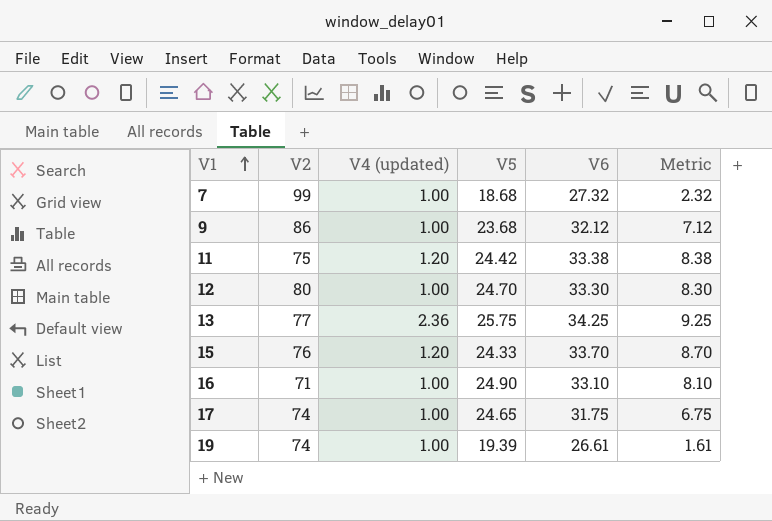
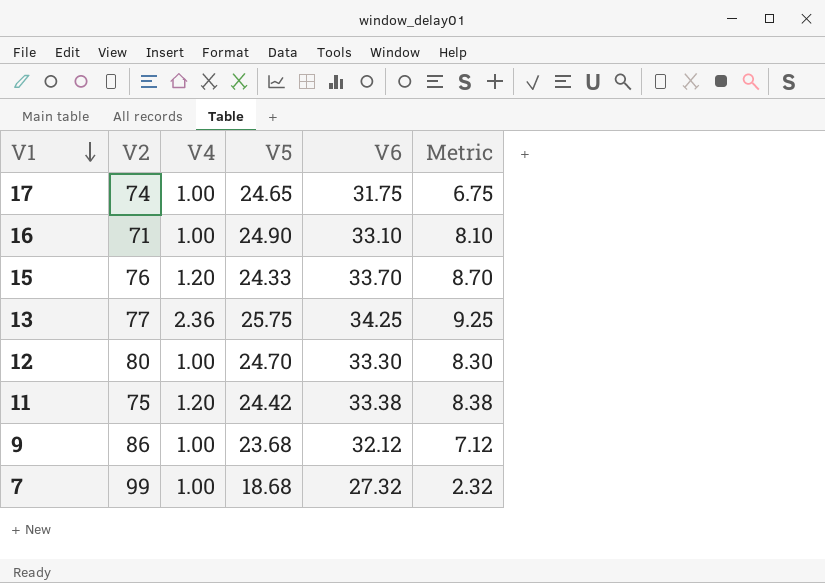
row order: V1 ascending -> V1 descending
column name: V4 (updated) -> V4
row 19: 74 | 1.00 | 19.39 | 26.61 | 1.61 -> none

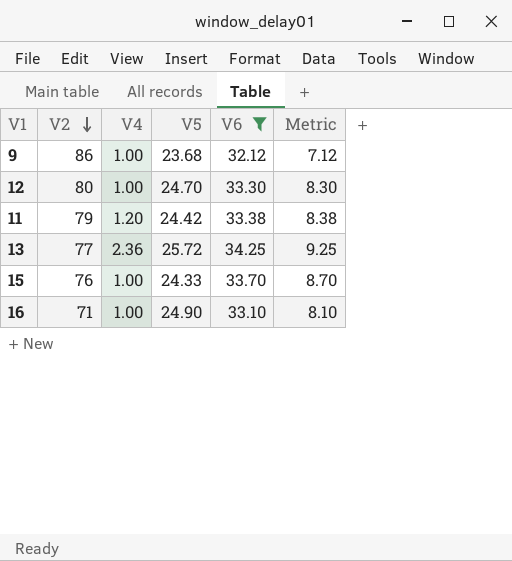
filter: none -> V6 >= 32.12
row order: V1 descending -> V2 descending
11 | V2: 75 -> 79
13 | V5: 25.75 -> 25.72
15 | V4: 1.20 -> 1.00

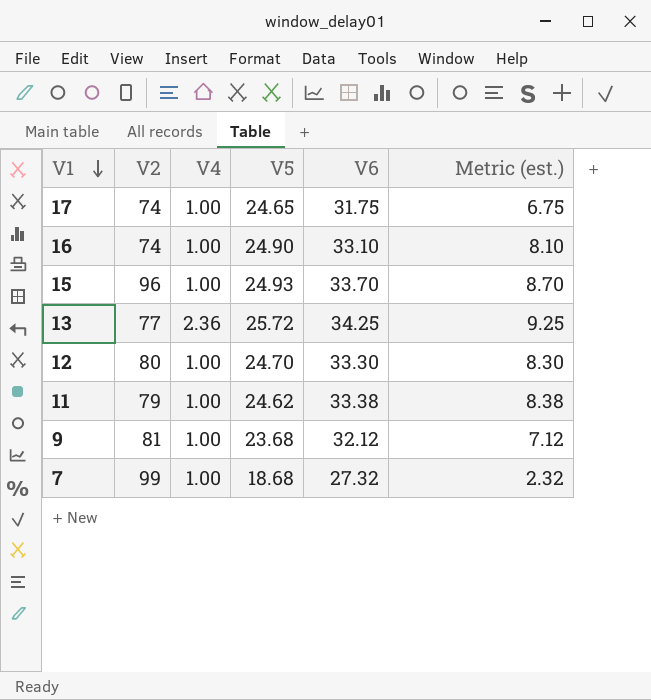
filter: V6 >= 32.12 -> none
row order: V2 descending -> V1 descending
column name: Metric -> Metric (est.)
16 | V2: 71 -> 74
15 | V2: 76 -> 96
15 | V5: 24.33 -> 24.93
11 | V4: 1.20 -> 1.00
11 | V5: 24.42 -> 24.62
9 | V2: 86 -> 81

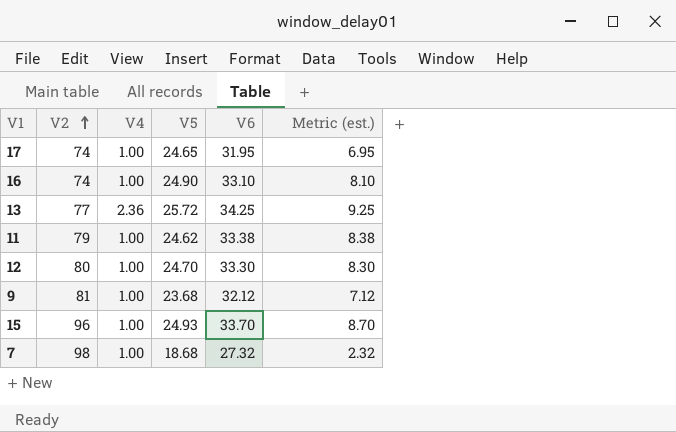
row order: V1 descending -> V2 ascending
17 | V6: 31.75 -> 31.95
17 | Metric (est.): 6.75 -> 6.95
7 | V2: 99 -> 98

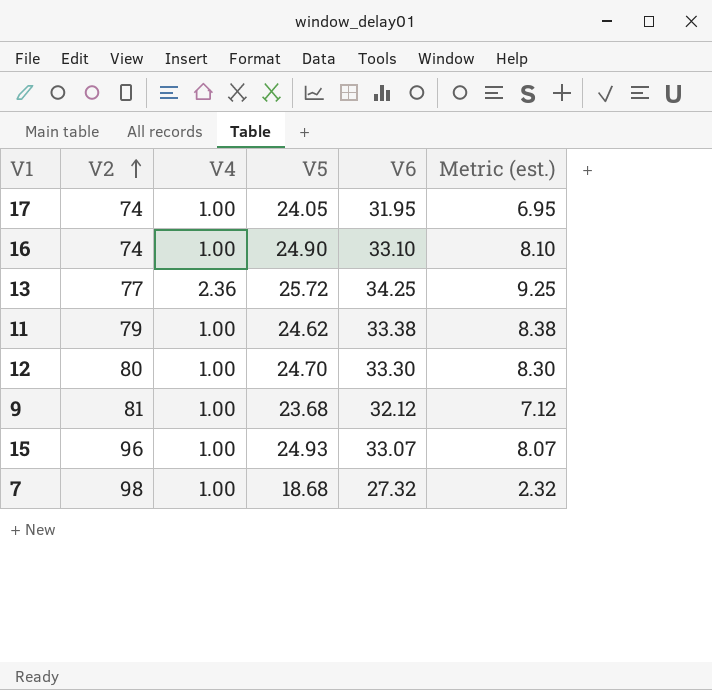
17 | V5: 24.65 -> 24.05
15 | V6: 33.70 -> 33.07
15 | Metric (est.): 8.70 -> 8.07

